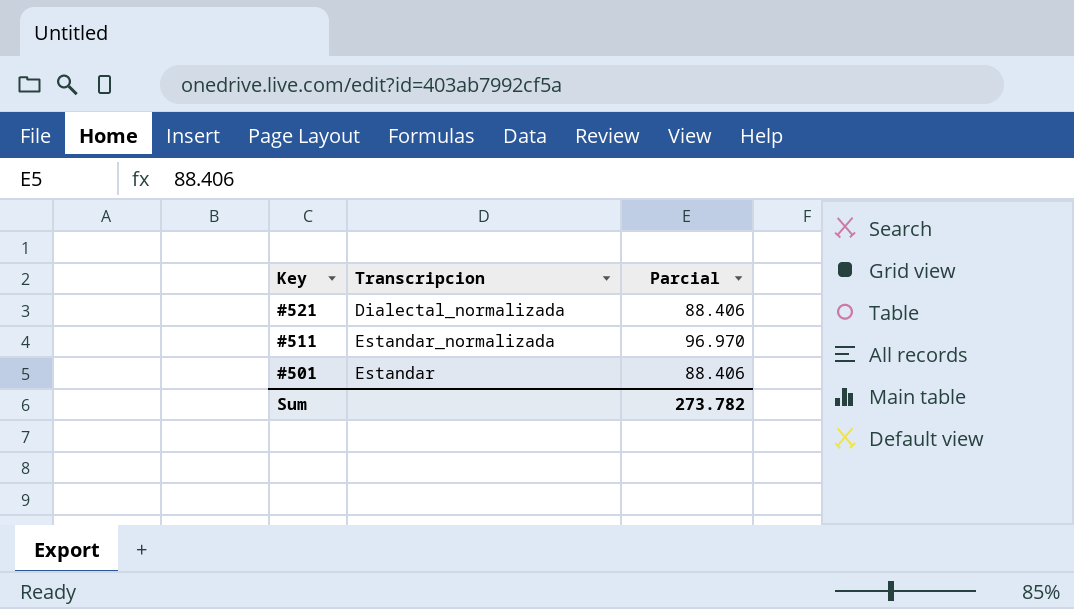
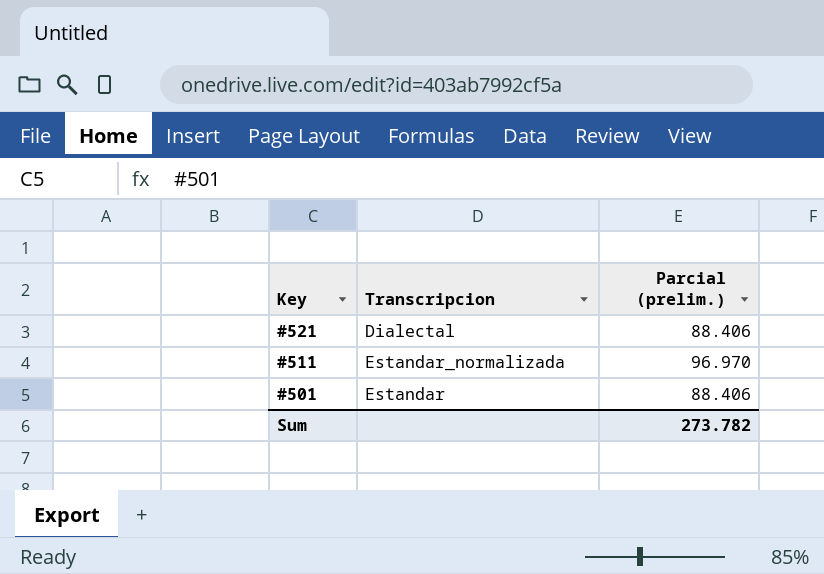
column name: Parcial -> Parcial (prelim.)
#521 | Transcripcion: Dialectal_normalizada -> Dialectal

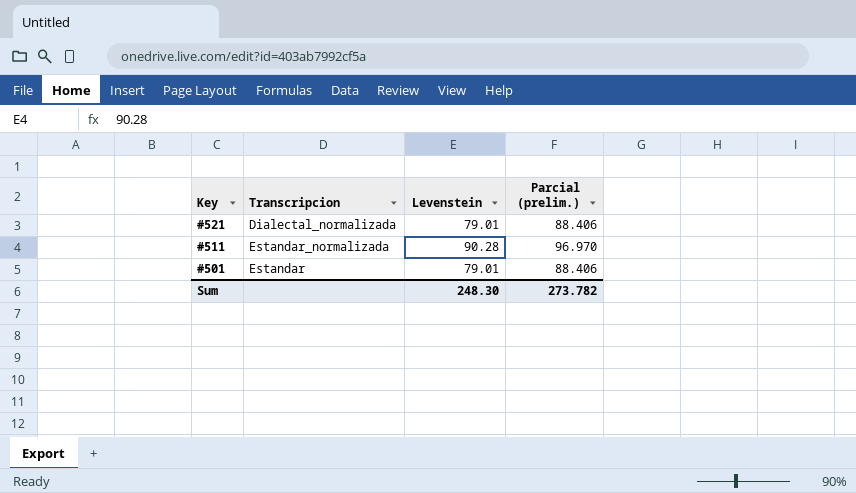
column Levenstein | position: none -> 3
#521 | Transcripcion: Dialectal -> Dialectal_normalizada

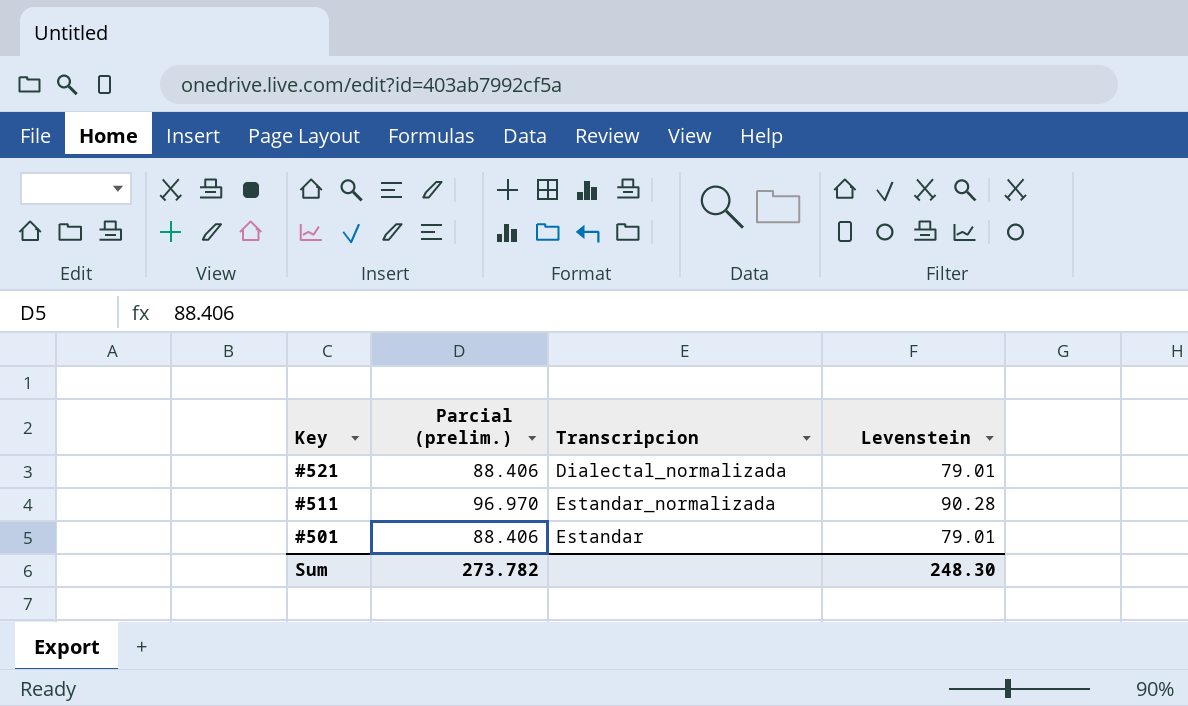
column Parcial (prelim.) | position: 4 -> 2

